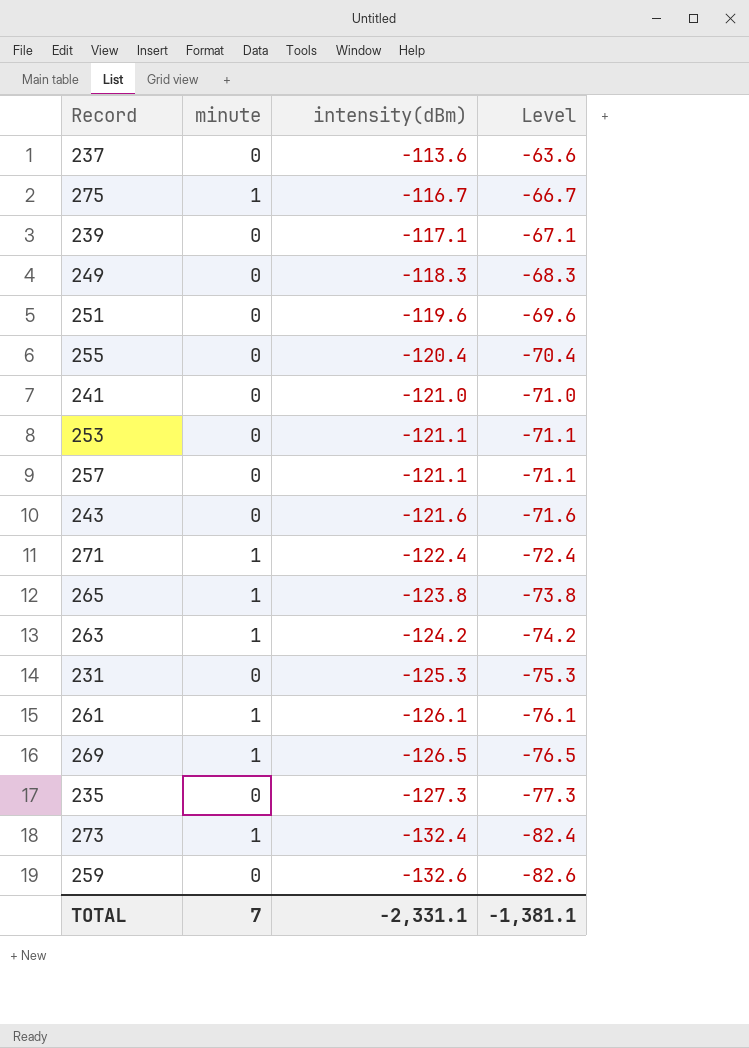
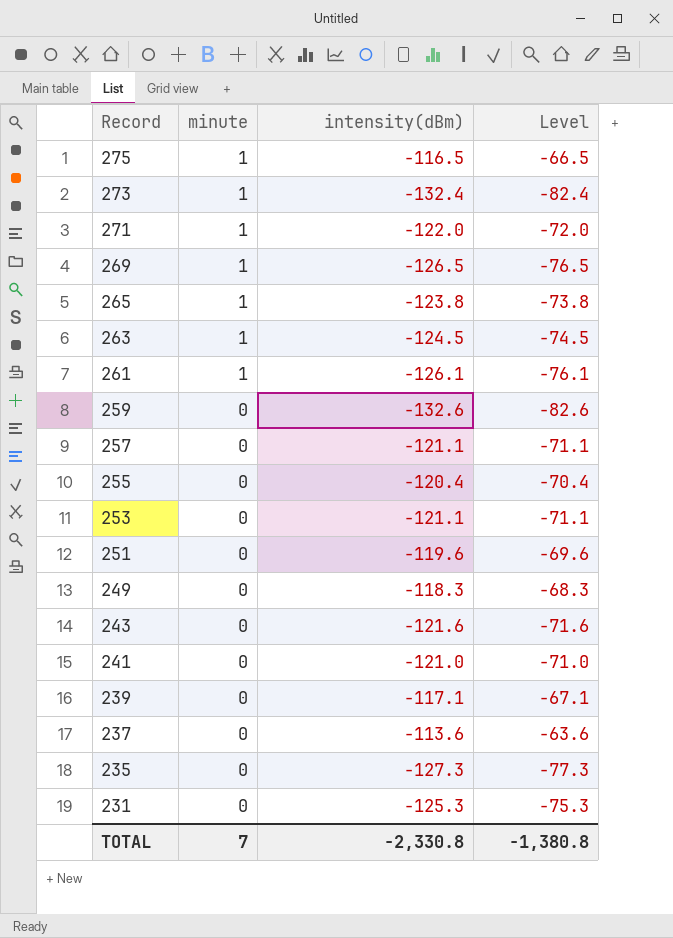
row order: intensity(dBm) descending -> Record descending
275 | intensity(dBm): -116.7 -> -116.5
275 | Level: -66.7 -> -66.5
271 | intensity(dBm): -122.4 -> -122.0
271 | Level: -72.4 -> -72.0
263 | intensity(dBm): -124.2 -> -124.5
263 | Level: -74.2 -> -74.5
TOTAL | intensity(dBm): -2,331.1 -> -2,330.8
TOTAL | Level: -1,381.1 -> -1,380.8

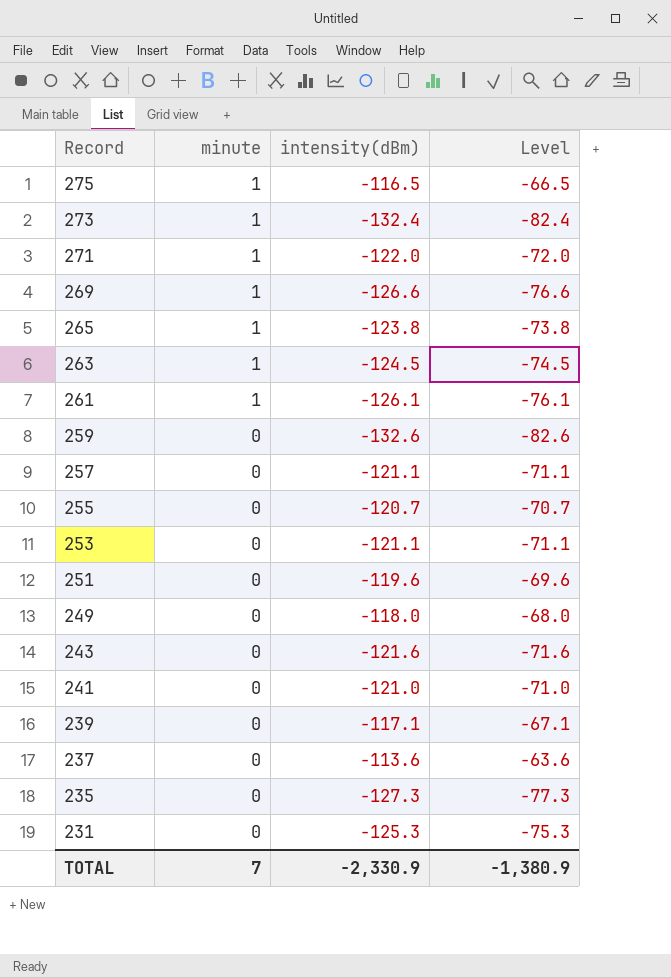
269 | intensity(dBm): -126.5 -> -126.6
269 | Level: -76.5 -> -76.6
255 | intensity(dBm): -120.4 -> -120.7
255 | Level: -70.4 -> -70.7
249 | intensity(dBm): -118.3 -> -118.0
249 | Level: -68.3 -> -68.0
TOTAL | intensity(dBm): -2,330.8 -> -2,330.9
TOTAL | Level: -1,380.8 -> -1,380.9

